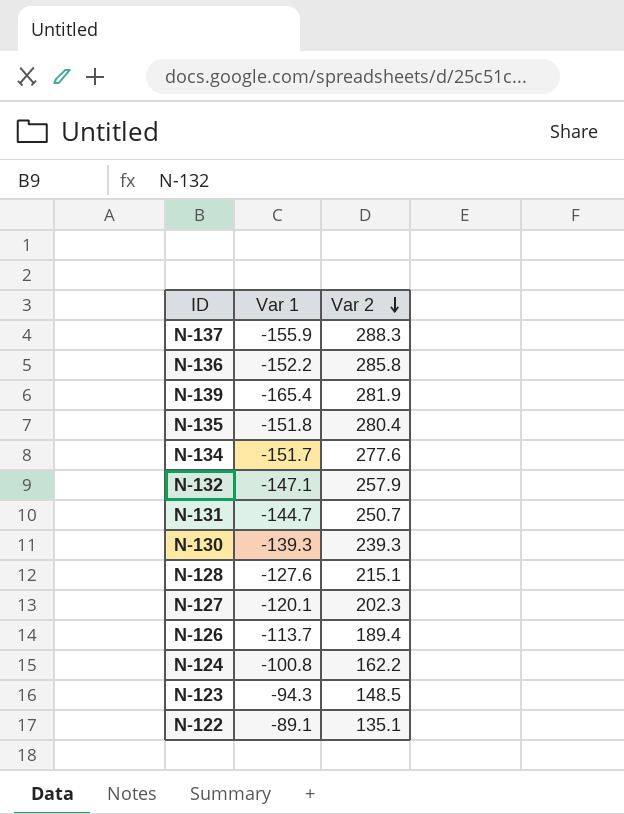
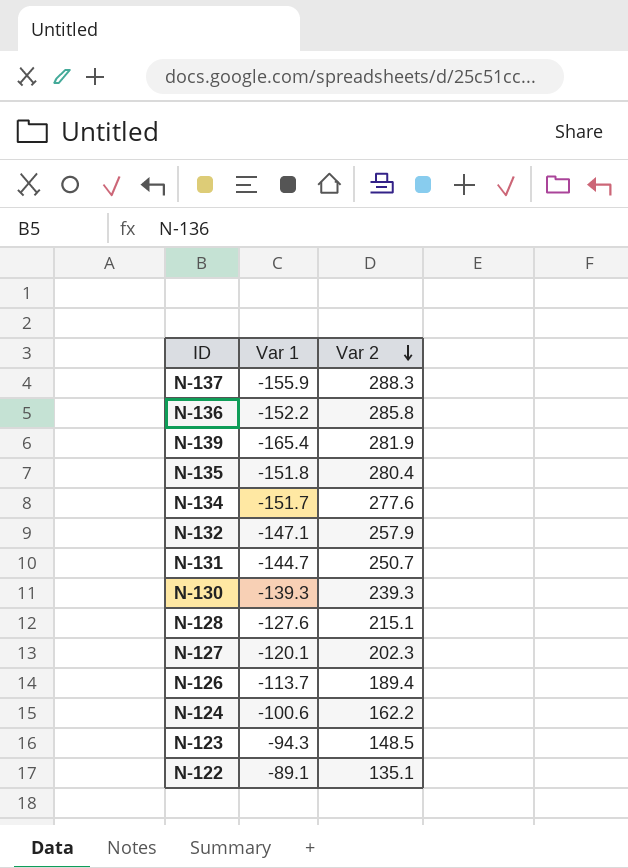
N-124 | Var 1: -100.8 -> -100.6

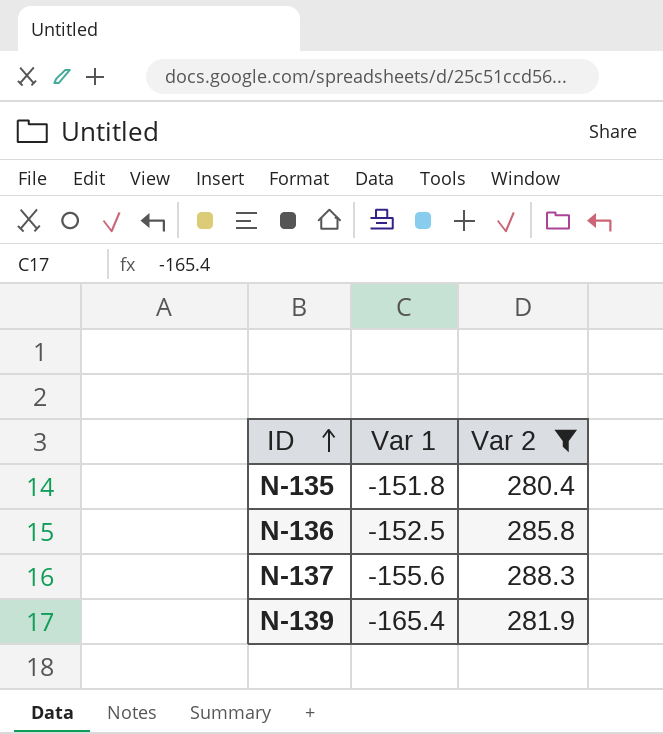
filter: none -> Var 2 >= 280.4
row order: Var 2 descending -> ID ascending
N-136 | Var 1: -152.2 -> -152.5
N-137 | Var 1: -155.9 -> -155.6

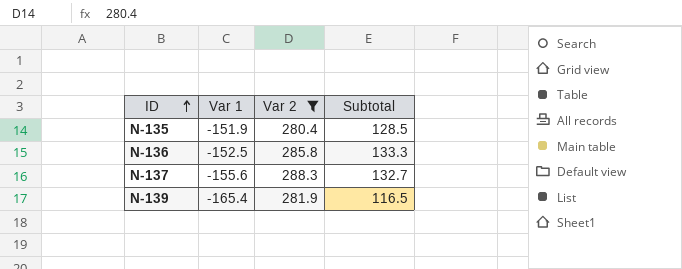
column Subtotal | formula: none -> [Var 1] + [Var 2]
N-135 | Var 1: -151.8 -> -151.9

